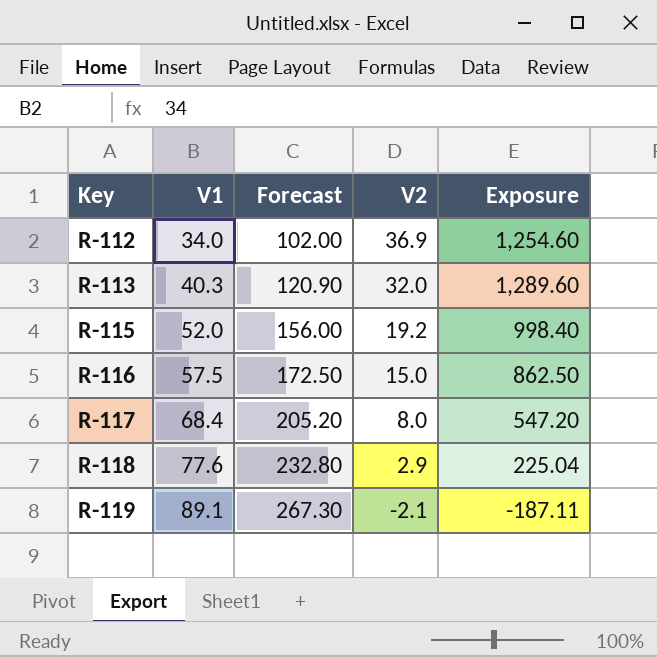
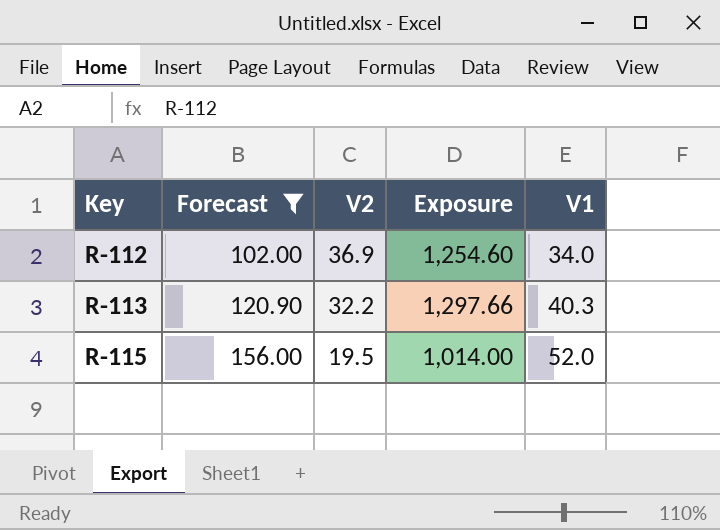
filter: none -> Forecast <= 156.00
column V1 | position: 2 -> 5
R-113 | V2: 32.0 -> 32.2
R-113 | Exposure: 1,289.60 -> 1,297.66
R-115 | V2: 19.2 -> 19.5
R-115 | Exposure: 998.40 -> 1,014.00

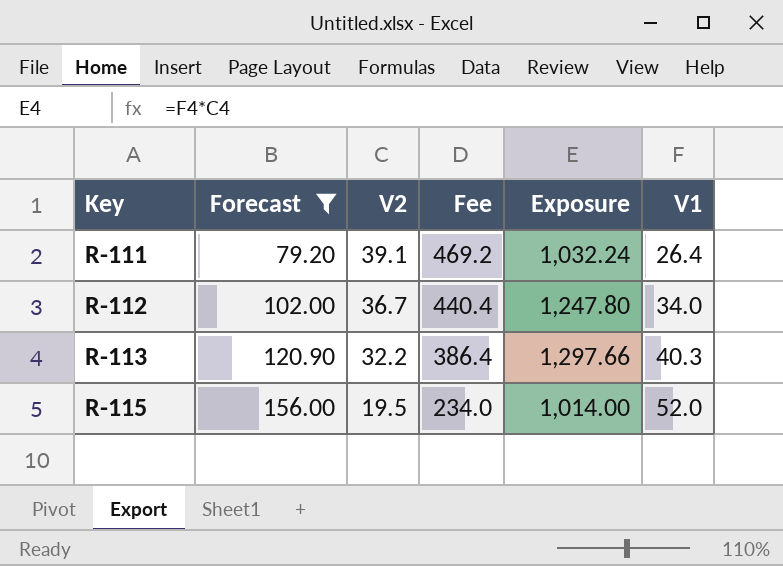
column Fee | formula: none -> [V2] * 12
row R-111: none -> 79.20 | 39.1 | 469.2 | 1,032.24 | 26.4
R-112 | V2: 36.9 -> 36.7
R-112 | Exposure: 1,254.60 -> 1,247.80

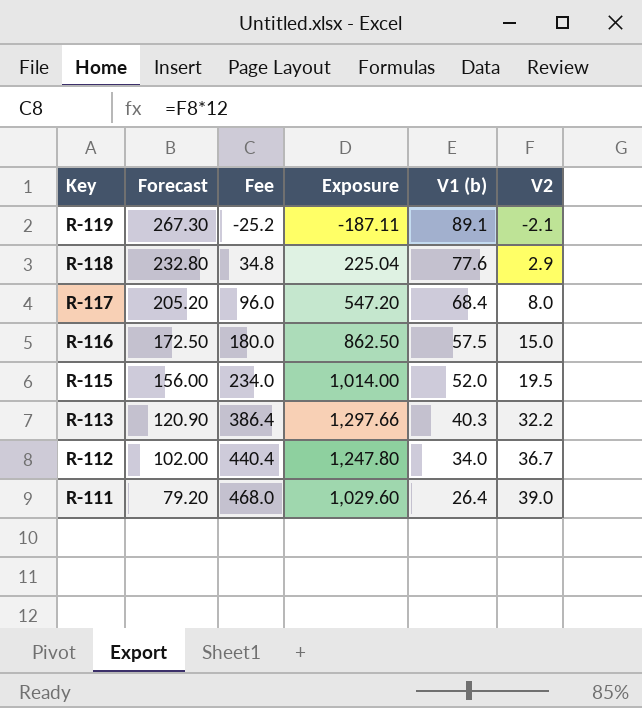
filter: Forecast <= 156.00 -> none
row order: Key ascending -> Key descending
column name: V1 -> V1 (b)
column V2 | position: 3 -> 6
R-111 | Fee: 469.2 -> 468.0
R-111 | Exposure: 1,032.24 -> 1,029.60
R-111 | V2: 39.1 -> 39.0

